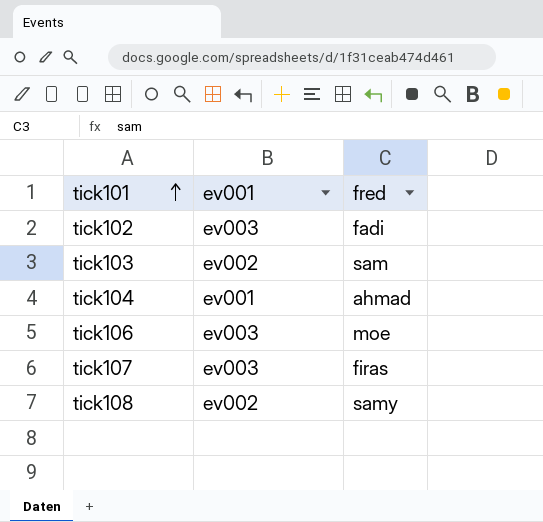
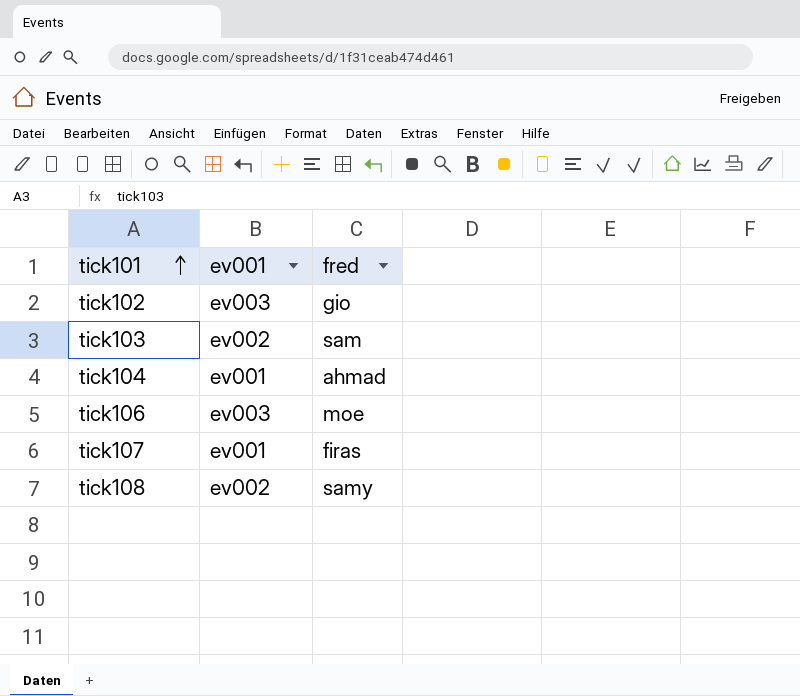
tick102 | fred: fadi -> gio
tick107 | ev001: ev003 -> ev001

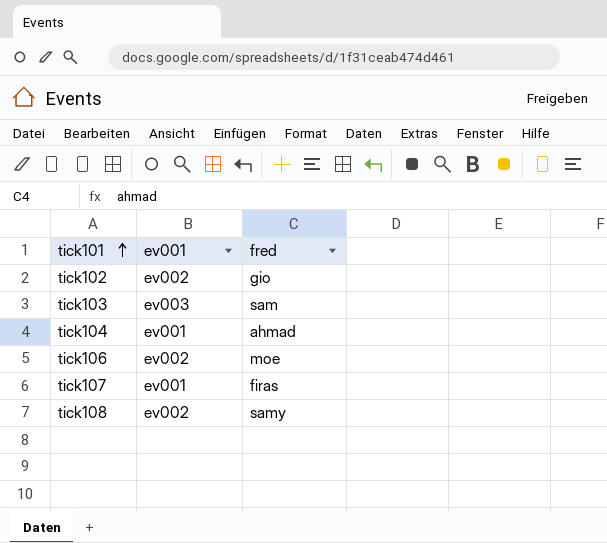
tick102 | ev001: ev003 -> ev002
tick103 | ev001: ev002 -> ev003
tick106 | ev001: ev003 -> ev002

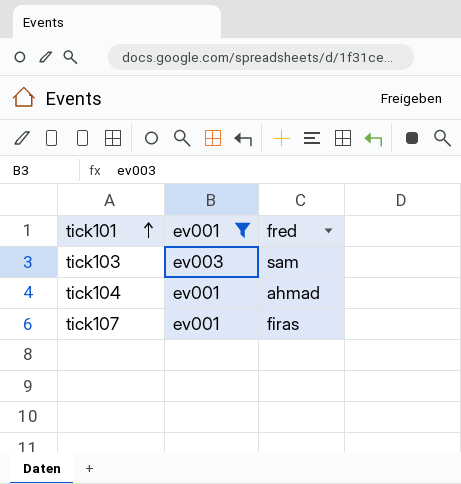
filter: none -> ev001 != ev002

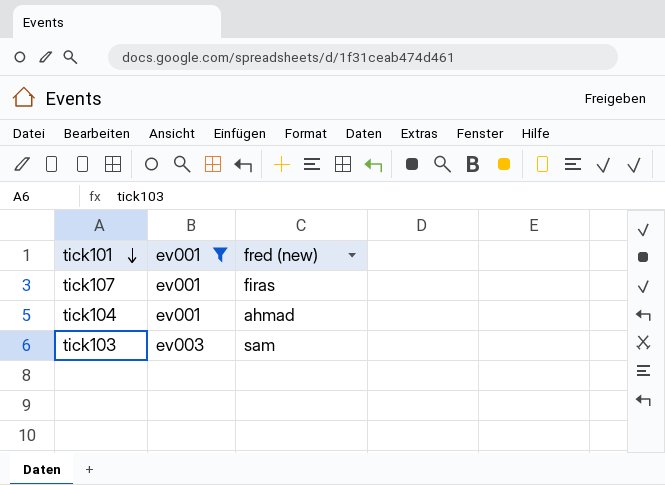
row order: tick101 ascending -> tick101 descending
column name: fred -> fred (new)

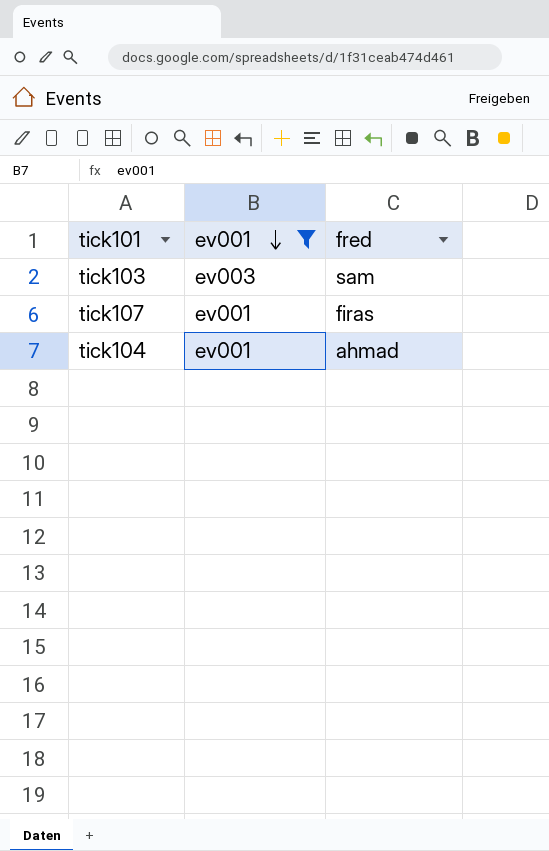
row order: tick101 descending -> ev001 descending
column name: fred (new) -> fred

